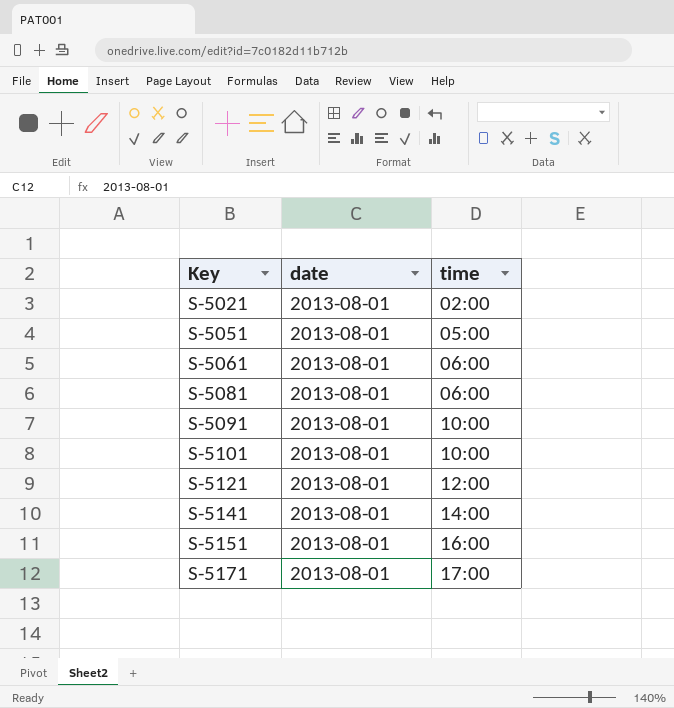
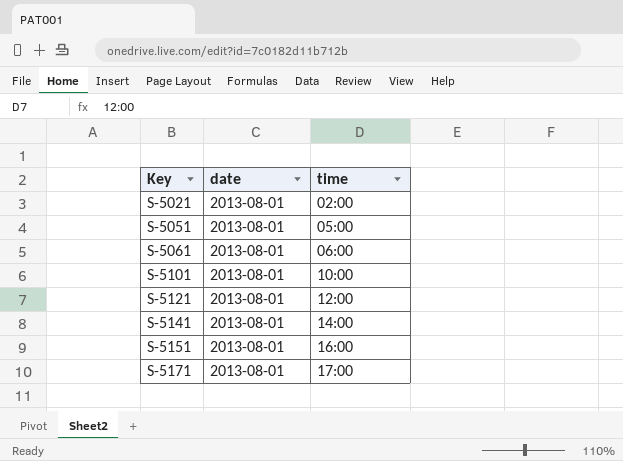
row S-5081: 2013-08-01 | 06:00 -> none
row S-5091: 2013-08-01 | 10:00 -> none

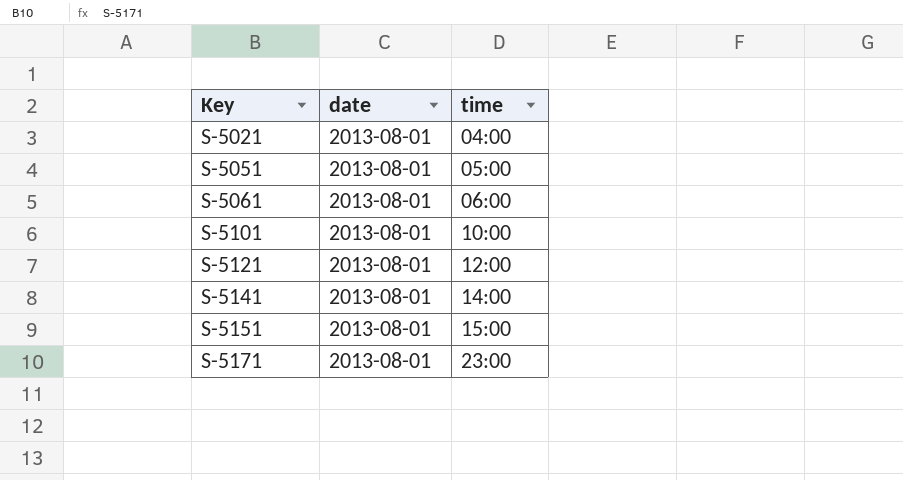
S-5021 | time: 02:00 -> 04:00
S-5151 | time: 16:00 -> 15:00
S-5171 | time: 17:00 -> 23:00

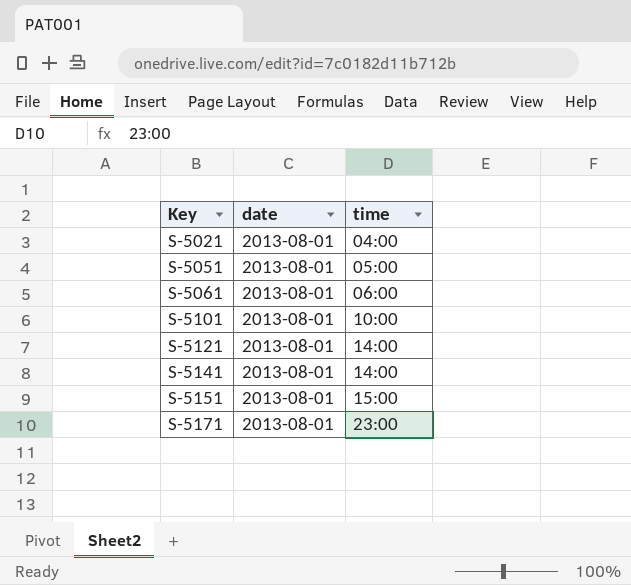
S-5121 | time: 12:00 -> 14:00

